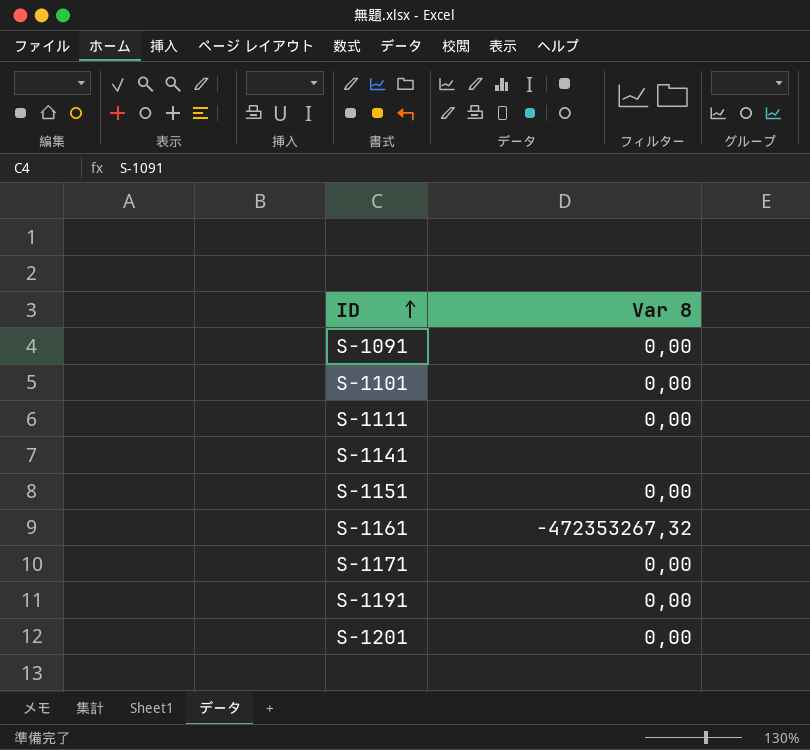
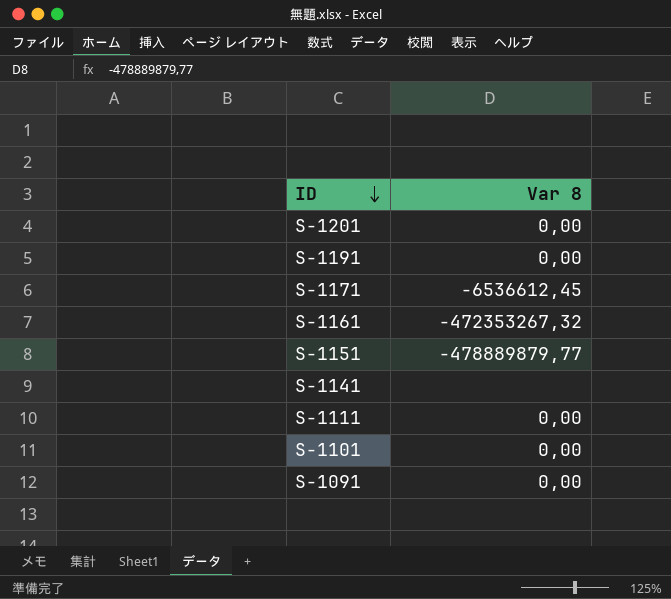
row order: ID ascending -> ID descending
S-1171 | Var 8: 0,00 -> -6536612,45
S-1151 | Var 8: 0,00 -> -478889879,77

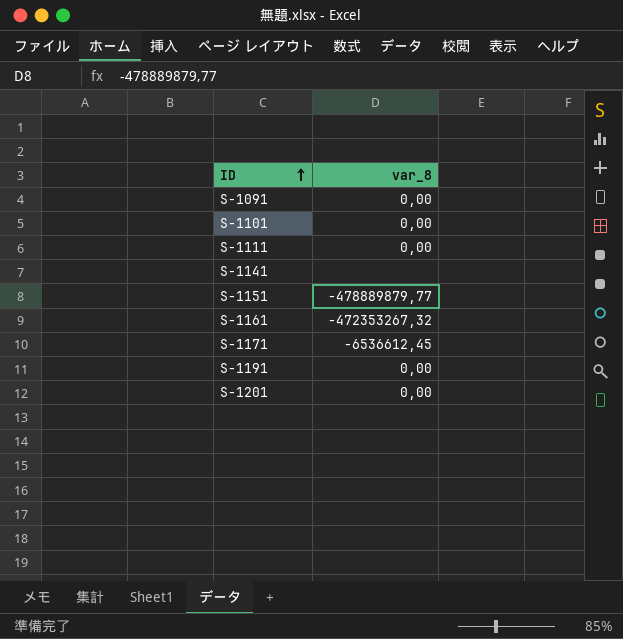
row order: ID descending -> ID ascending
column name: Var 8 -> var_8

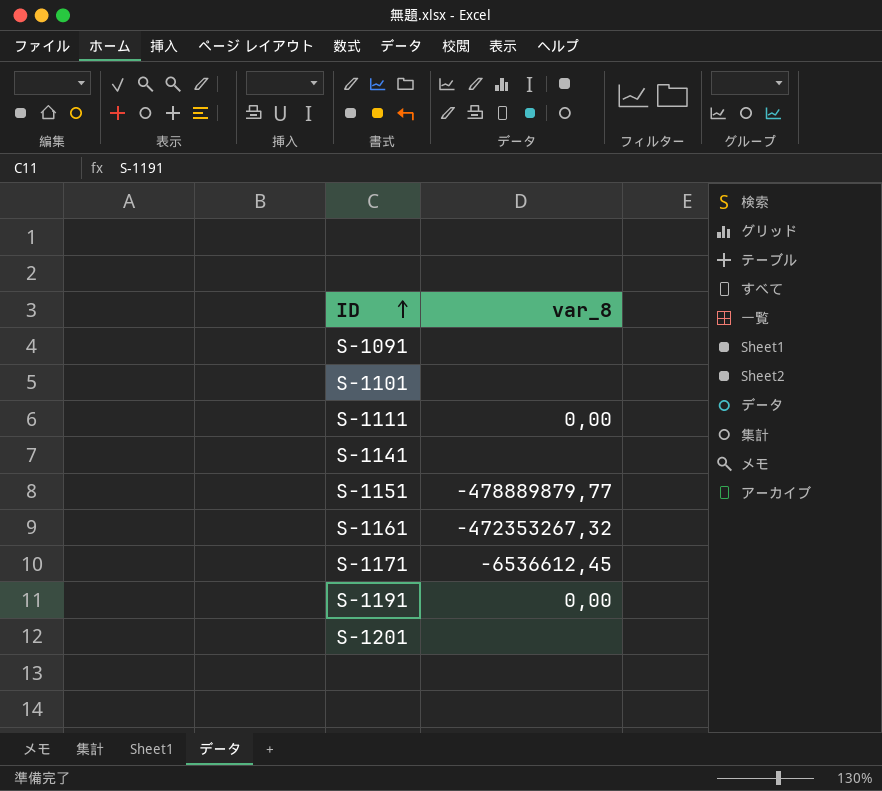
S-1091 | var_8: 0,00 -> none
S-1101 | var_8: 0,00 -> none
S-1201 | var_8: 0,00 -> none

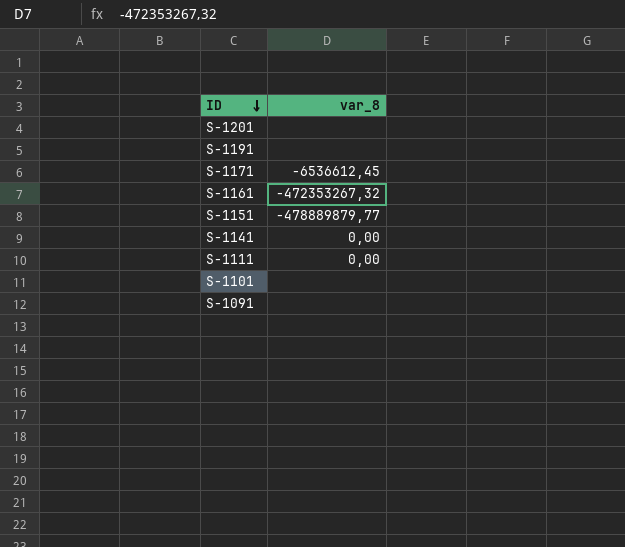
row order: ID ascending -> ID descending
S-1191 | var_8: 0,00 -> none
S-1141 | var_8: none -> 0,00

